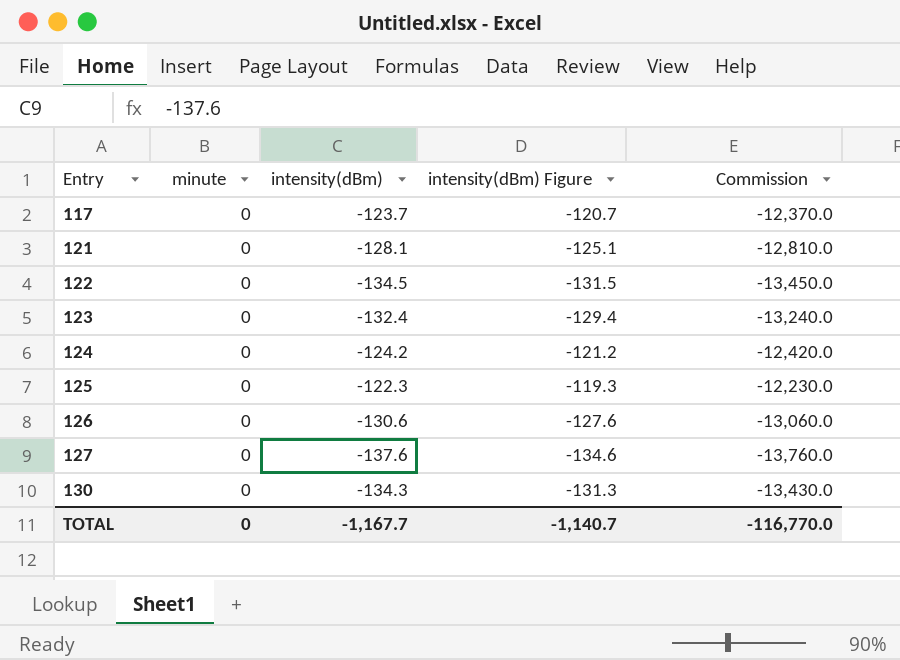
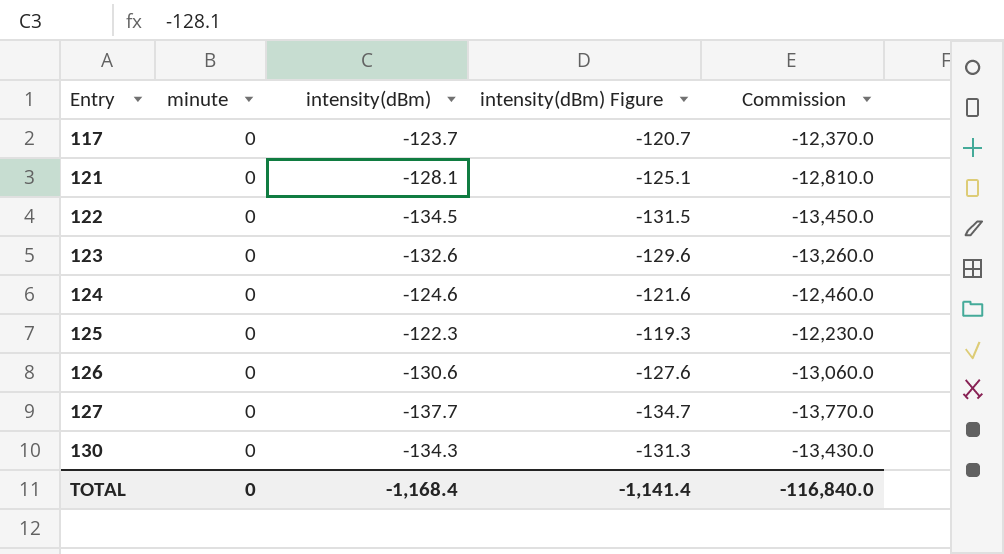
123 | intensity(dBm): -132.4 -> -132.6
123 | intensity(dBm) Figure: -129.4 -> -129.6
123 | Commission: -13,240.0 -> -13,260.0
124 | intensity(dBm): -124.2 -> -124.6
124 | intensity(dBm) Figure: -121.2 -> -121.6
124 | Commission: -12,420.0 -> -12,460.0
127 | intensity(dBm): -137.6 -> -137.7
127 | intensity(dBm) Figure: -134.6 -> -134.7
127 | Commission: -13,760.0 -> -13,770.0
TOTAL | intensity(dBm): -1,167.7 -> -1,168.4
TOTAL | intensity(dBm) Figure: -1,140.7 -> -1,141.4
TOTAL | Commission: -116,770.0 -> -116,840.0

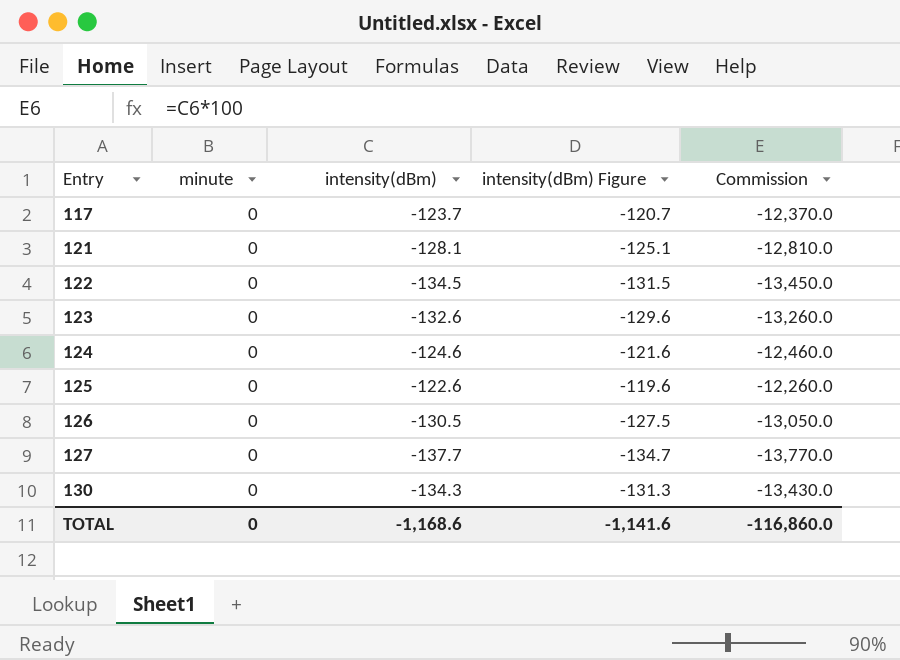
125 | intensity(dBm): -122.3 -> -122.6
125 | intensity(dBm) Figure: -119.3 -> -119.6
125 | Commission: -12,230.0 -> -12,260.0
126 | intensity(dBm): -130.6 -> -130.5
126 | intensity(dBm) Figure: -127.6 -> -127.5
126 | Commission: -13,060.0 -> -13,050.0
TOTAL | intensity(dBm): -1,168.4 -> -1,168.6
TOTAL | intensity(dBm) Figure: -1,141.4 -> -1,141.6
TOTAL | Commission: -116,840.0 -> -116,860.0

